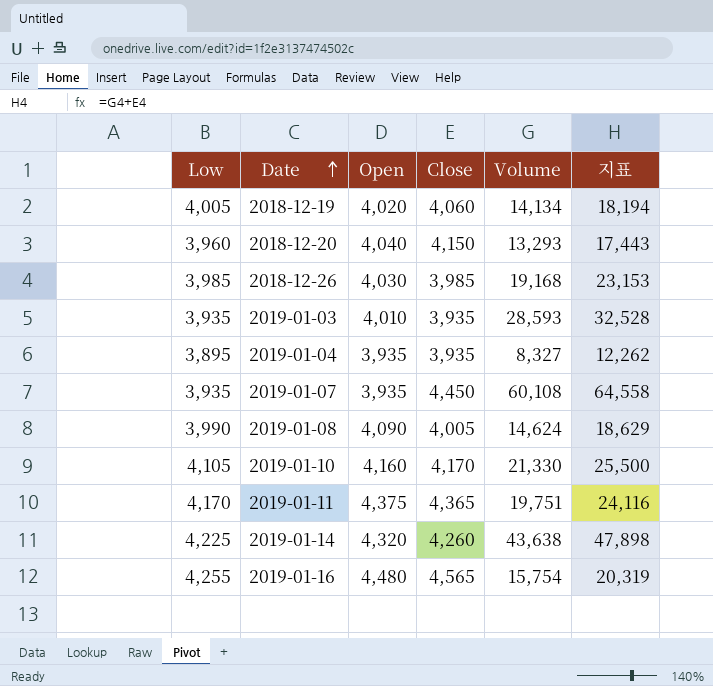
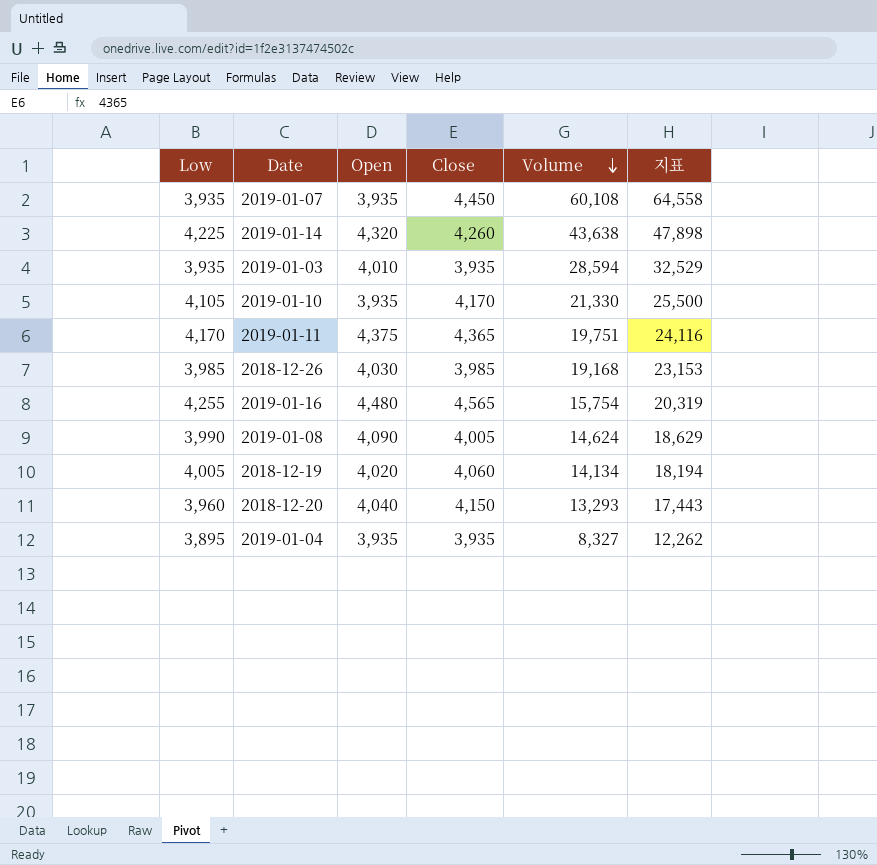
row order: Date ascending -> Volume descending
2019-01-03 | Volume: 28,593 -> 28,594
2019-01-03 | 지표: 32,528 -> 32,529
2019-01-10 | Open: 4,160 -> 3,935

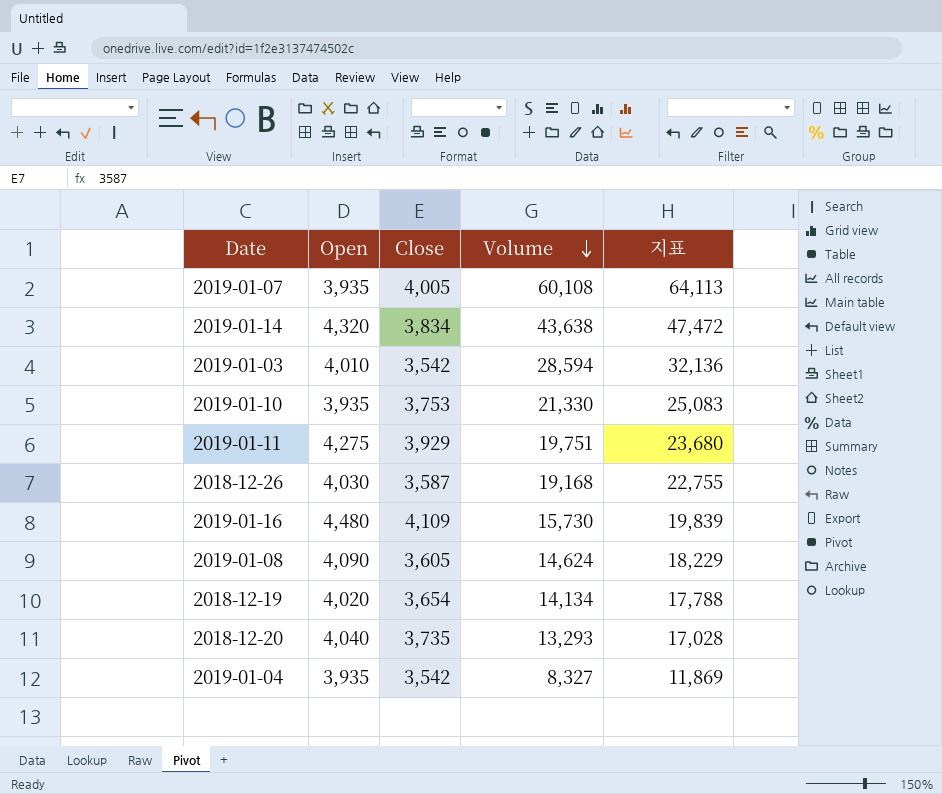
column Low | position: 1 -> none
2019-01-07 | Close: 4,450 -> 4,005
2019-01-07 | 지표: 64,558 -> 64,113
2019-01-14 | Close: 4,260 -> 3,834
2019-01-14 | 지표: 47,898 -> 47,472
2019-01-03 | Close: 3,935 -> 3,542
2019-01-03 | 지표: 32,529 -> 32,136
2019-01-10 | Close: 4,170 -> 3,753
2019-01-10 | 지표: 25,500 -> 25,083
2019-01-11 | Open: 4,375 -> 4,275
2019-01-11 | Close: 4,365 -> 3,929
2019-01-11 | 지표: 24,116 -> 23,680
2018-12-26 | Close: 3,985 -> 3,587
2018-12-26 | 지표: 23,153 -> 22,755
2019-01-16 | Close: 4,565 -> 4,109
2019-01-16 | Volume: 15,754 -> 15,730
2019-01-16 | 지표: 20,319 -> 19,839
2019-01-08 | Close: 4,005 -> 3,605
2019-01-08 | 지표: 18,629 -> 18,229
2018-12-19 | Close: 4,060 -> 3,654
2018-12-19 | 지표: 18,194 -> 17,788
2018-12-20 | Close: 4,150 -> 3,735
2018-12-20 | 지표: 17,443 -> 17,028
2019-01-04 | Close: 3,935 -> 3,542
2019-01-04 | 지표: 12,262 -> 11,869

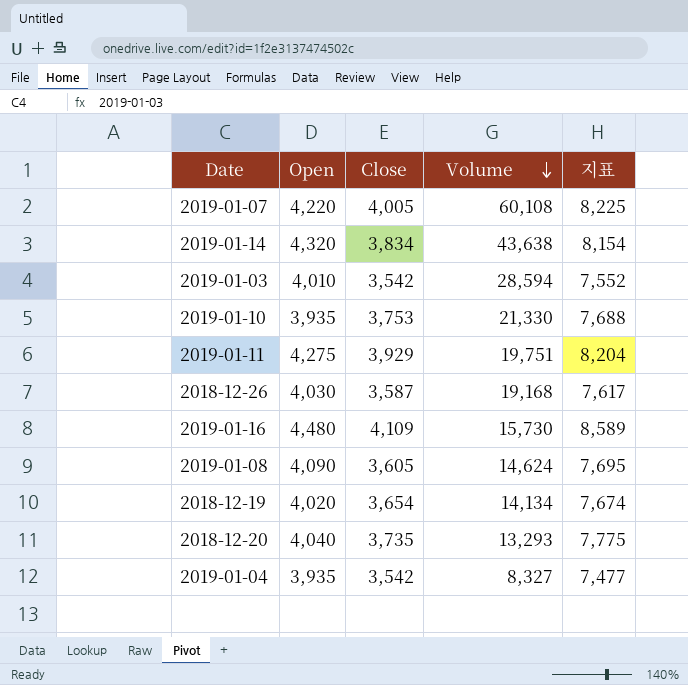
column 지표 | formula: [Close] + [Volume] -> [Open] + [Close]
2019-01-07 | Open: 3,935 -> 4,220

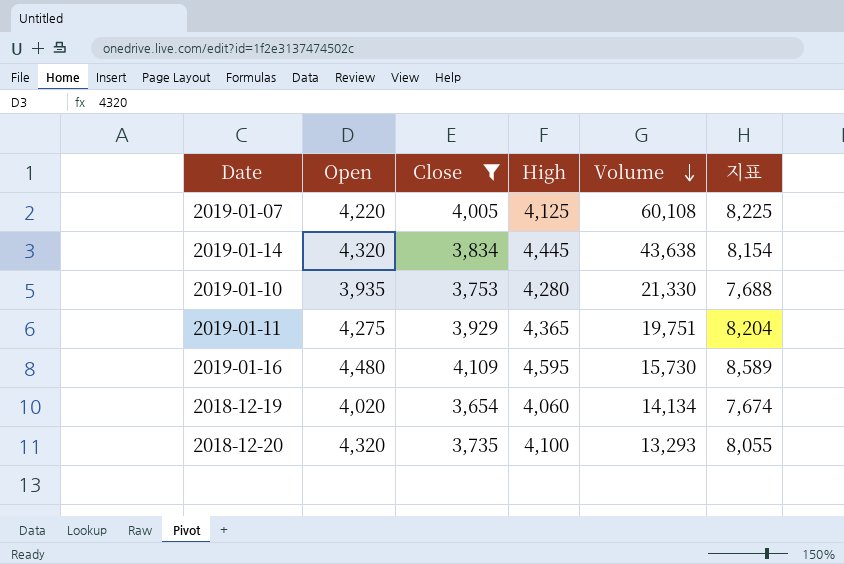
filter: none -> Close >= 3,654
column High | position: none -> 4
2018-12-20 | Open: 4,040 -> 4,320
2018-12-20 | 지표: 7,775 -> 8,055

